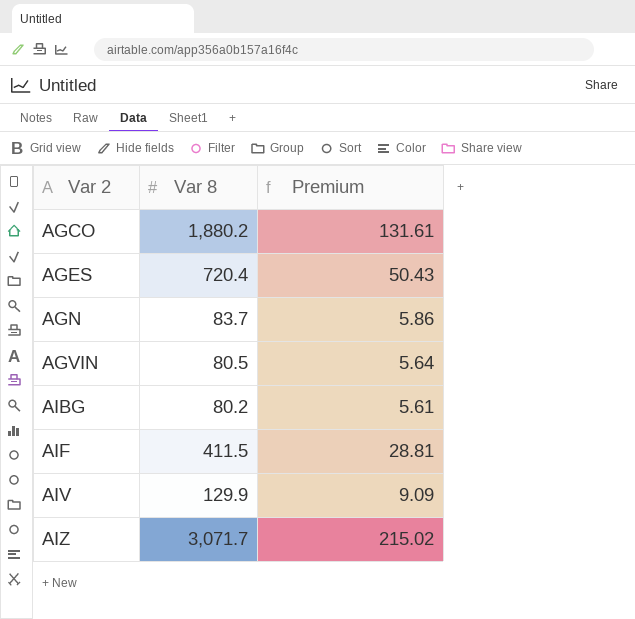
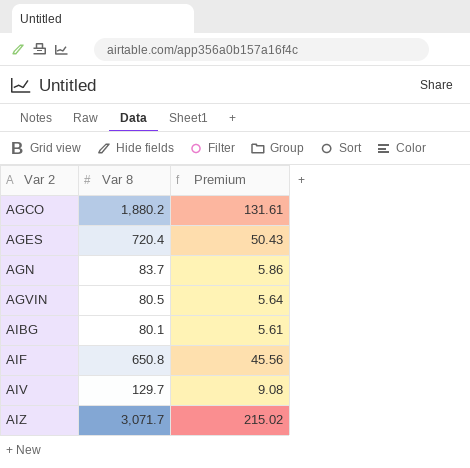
AIBG | Var 8: 80.2 -> 80.1
AIF | Var 8: 411.5 -> 650.8
AIF | Premium: 28.81 -> 45.56
AIV | Var 8: 129.9 -> 129.7
AIV | Premium: 9.09 -> 9.08

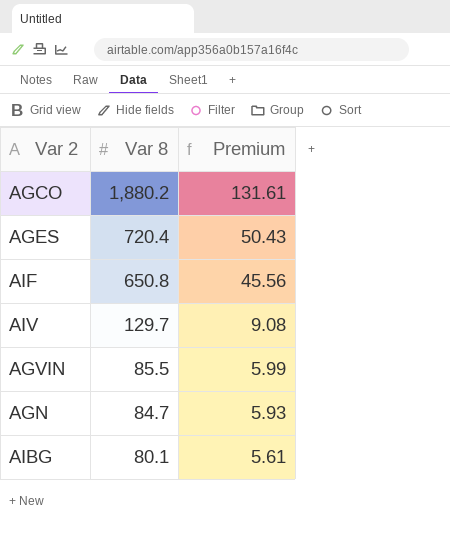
row order: Var 2 ascending -> Var 8 descending
row AIZ: 3,071.7 | 215.02 -> none
AGVIN | Var 8: 80.5 -> 85.5
AGVIN | Premium: 5.64 -> 5.99
AGN | Var 8: 83.7 -> 84.7
AGN | Premium: 5.86 -> 5.93

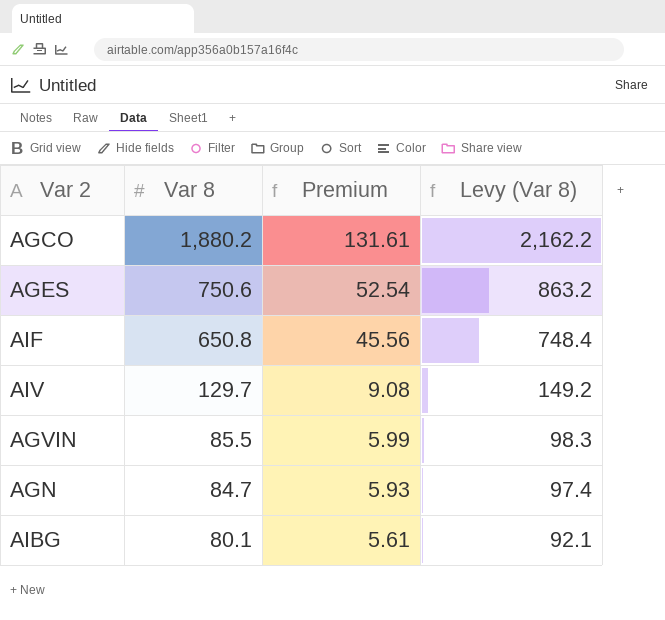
column Levy (Var 8) | formula: none -> [Var 8] * 1.15
AGES | Var 8: 720.4 -> 750.6
AGES | Premium: 50.43 -> 52.54

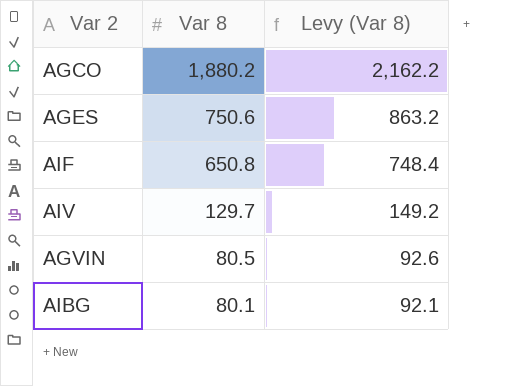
column Premium | formula: [Var 8] * 0.07 -> none
row AGN: 84.7 | 5.93 | 97.4 -> none
AGVIN | Var 8: 85.5 -> 80.5
AGVIN | Levy (Var 8): 98.3 -> 92.6

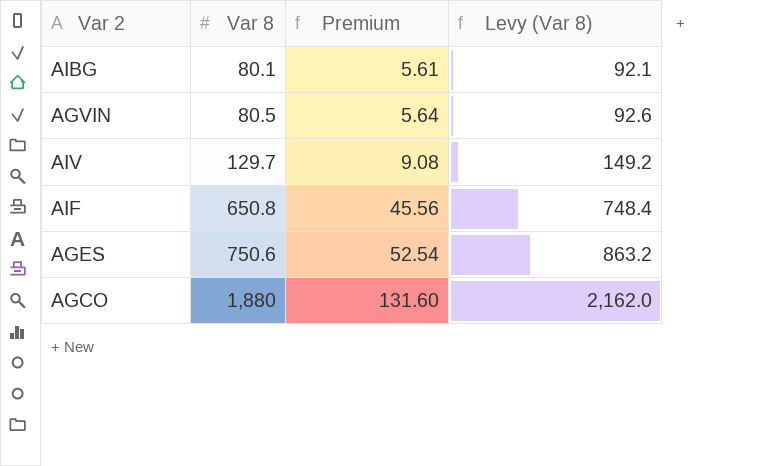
row order: Var 8 descending -> Var 8 ascending
column Premium | formula: none -> [Var 8] * 0.07
AGCO | Var 8: 1,880.2 -> 1,880
AGCO | Levy (Var 8): 2,162.2 -> 2,162.0

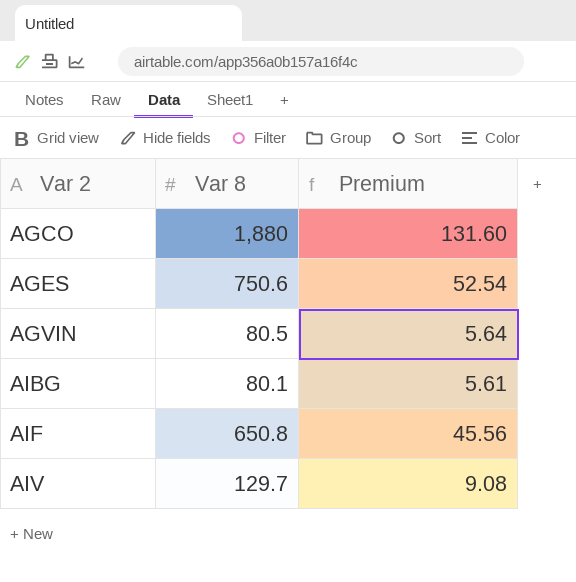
row order: Var 8 ascending -> Var 2 ascending
column Levy (Var 8) | formula: [Var 8] * 1.15 -> none

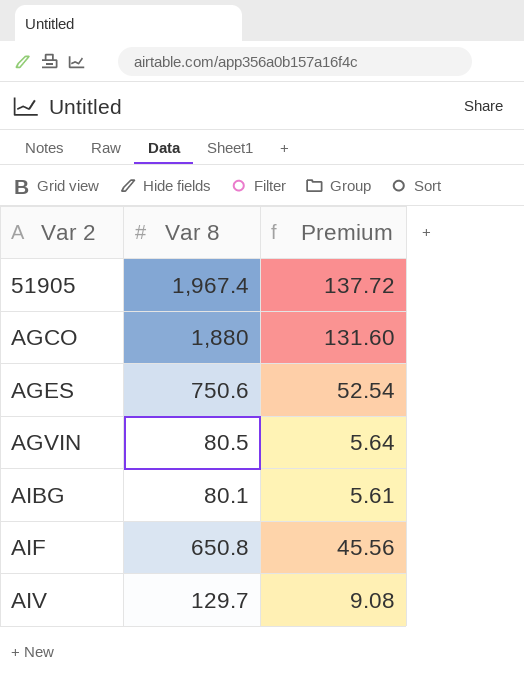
row 51905: none -> 1,967.4 | 137.72

